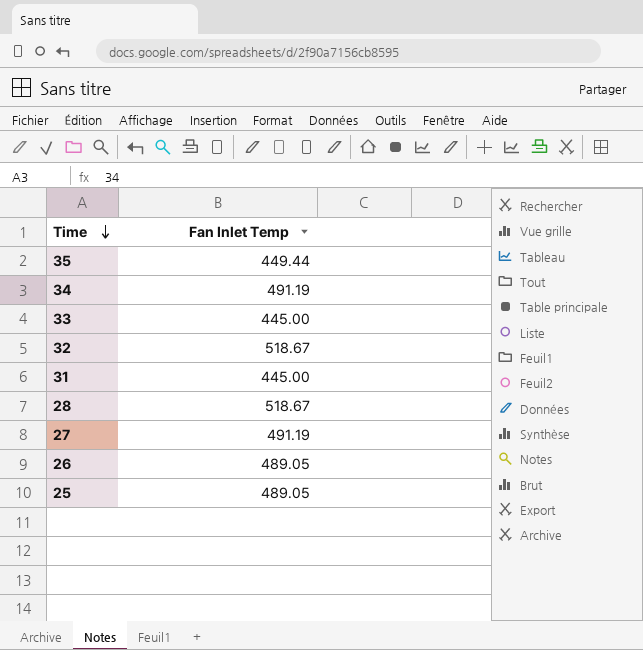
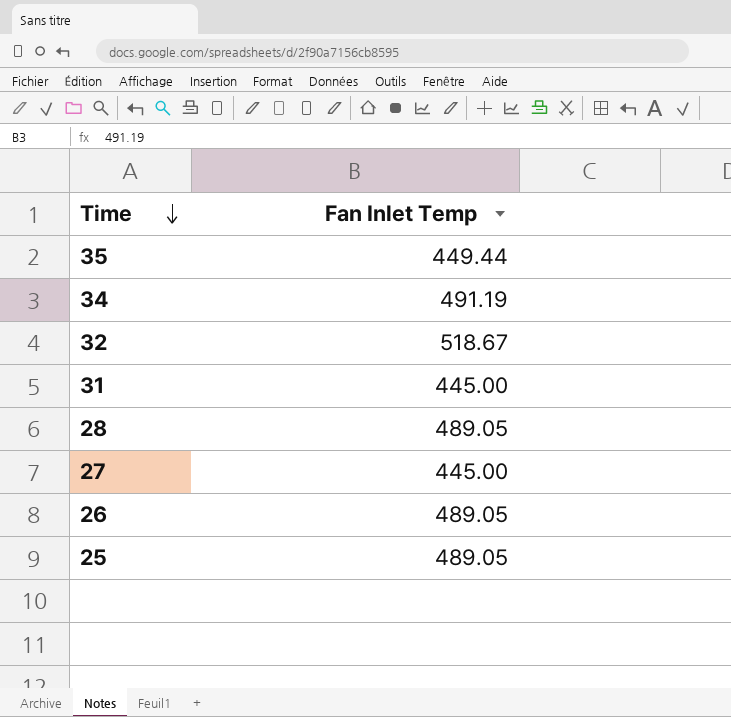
row 33: 445.00 -> none
28 | Fan Inlet Temp: 518.67 -> 489.05
27 | Fan Inlet Temp: 491.19 -> 445.00

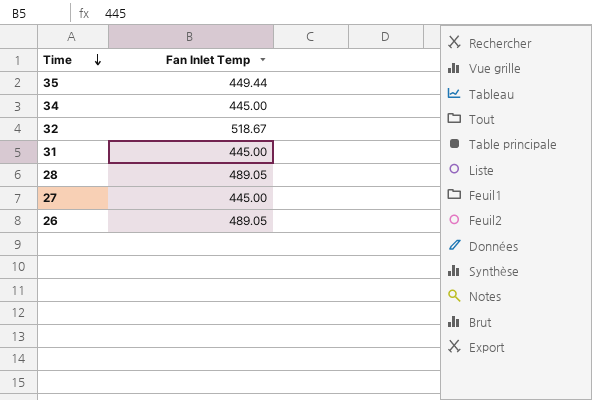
row 25: 489.05 -> none
34 | Fan Inlet Temp: 491.19 -> 445.00

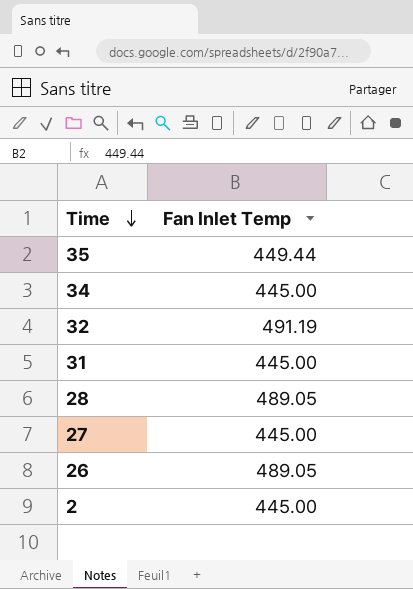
32 | Fan Inlet Temp: 518.67 -> 491.19
row 2: none -> 445.00

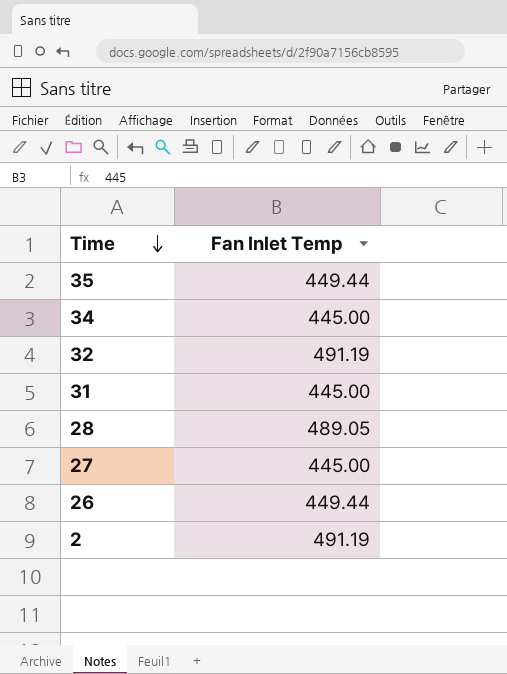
26 | Fan Inlet Temp: 489.05 -> 449.44
2 | Fan Inlet Temp: 445.00 -> 491.19

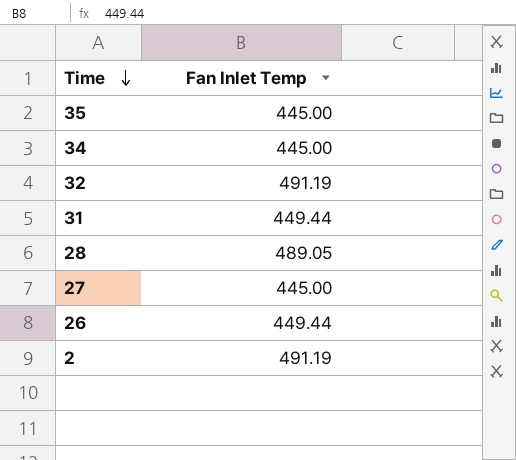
35 | Fan Inlet Temp: 449.44 -> 445.00
31 | Fan Inlet Temp: 445.00 -> 449.44

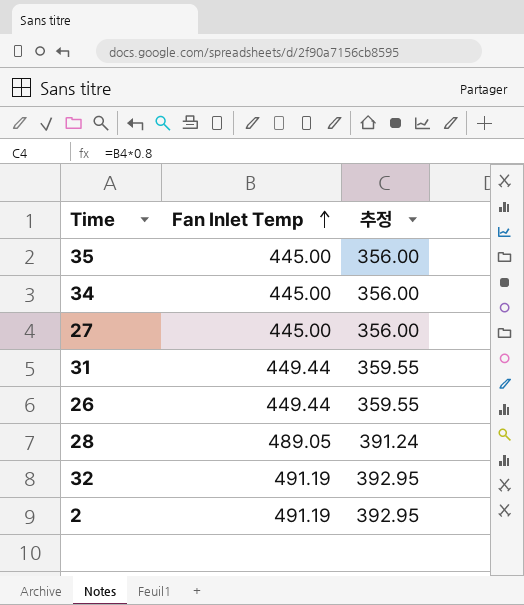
row order: Time descending -> Fan Inlet Temp ascending
column 추정 | formula: none -> [Fan Inlet Temp] * 0.8

